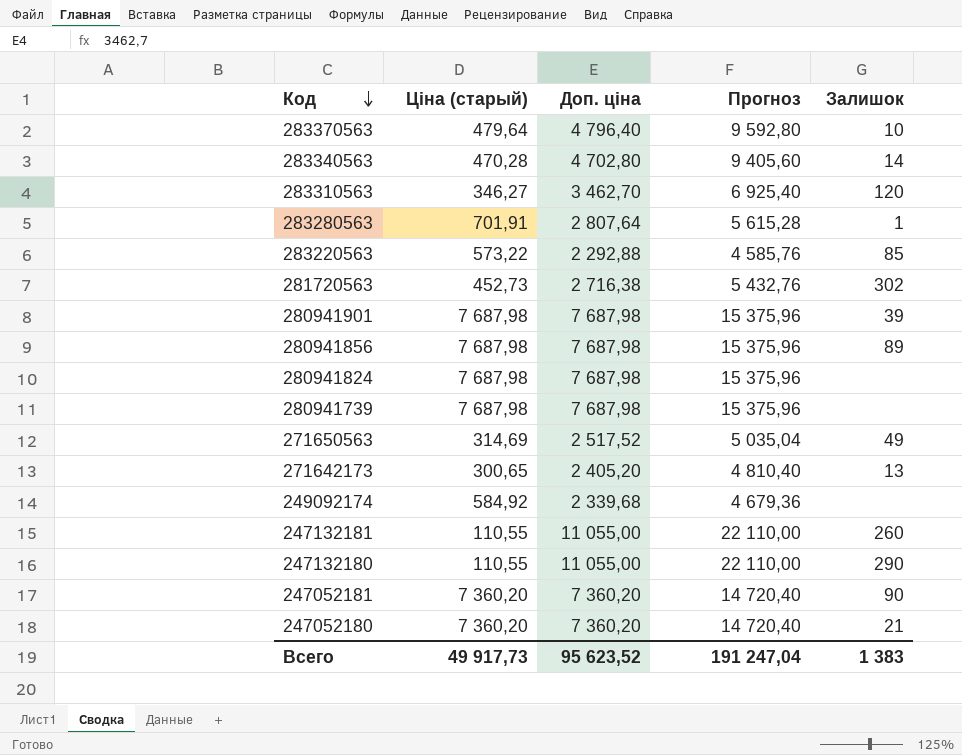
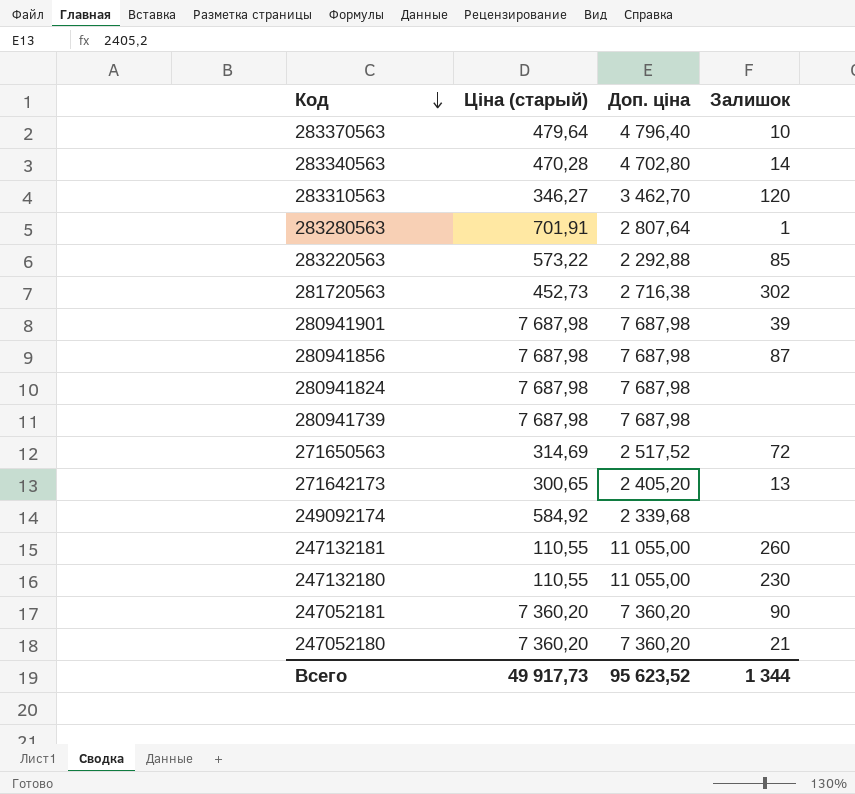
column Прогноз | formula: [Доп. ціна] * 2 -> none
280941856 | Залишок: 89 -> 87
271650563 | Залишок: 49 -> 72
247132180 | Залишок: 290 -> 230
Всего | Залишок: 1 383 -> 1 344

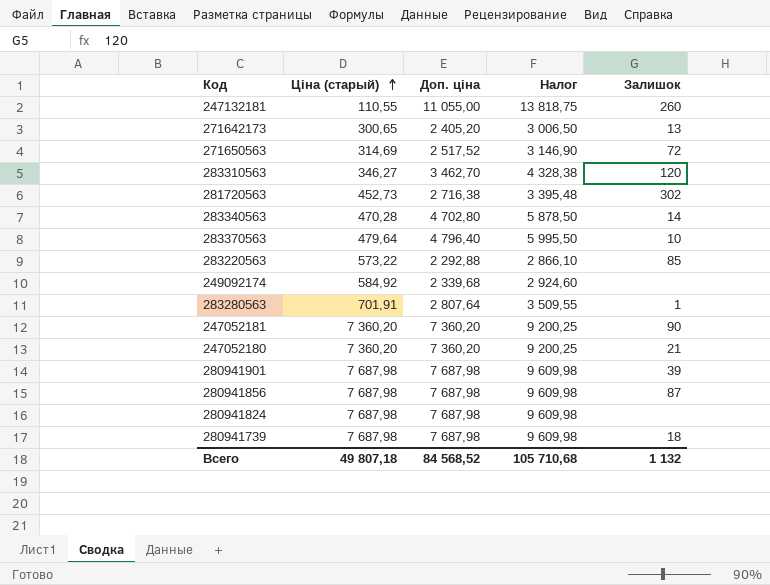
row order: Код descending -> Ціна (старый) ascending
column Налог | formula: none -> [Доп. ціна] * 1,25
row 247132180: 110,55 | 11 055,00 | 230 -> none
280941739 | Залишок: none -> 18
Всего | Ціна (старый): 49 917,73 -> 49 807,18
Всего | Доп. ціна: 95 623,52 -> 84 568,52
Всего | Залишок: 1 344 -> 1 132

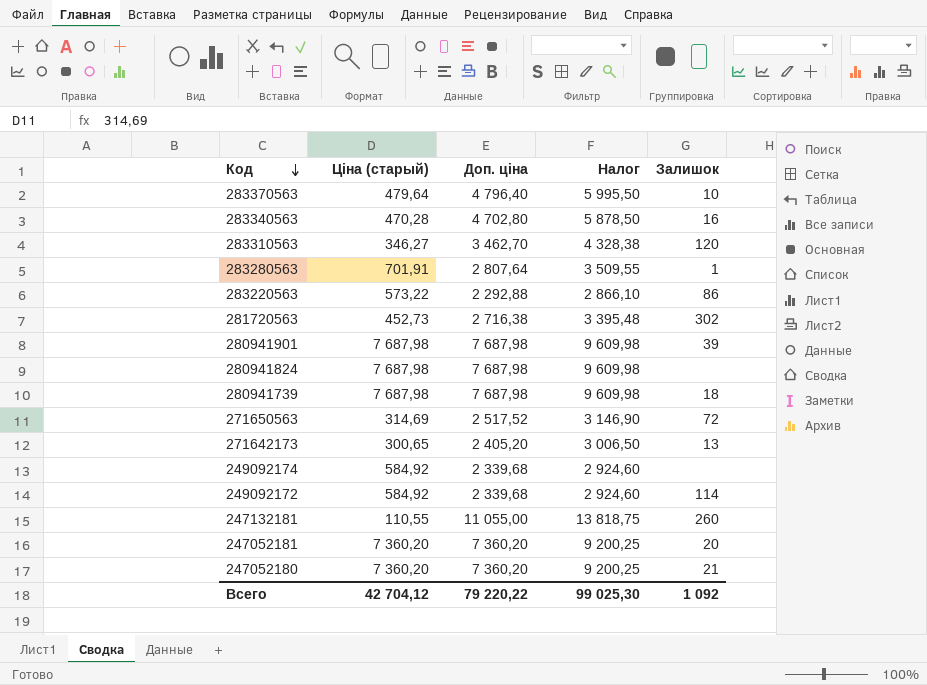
row order: Ціна (старый) ascending -> Код descending
row 280941856: 7 687,98 | 7 687,98 | 9 609,98 | 87 -> none
283340563 | Залишок: 14 -> 16
283220563 | Залишок: 85 -> 86
row 249092172: none -> 584,92 | 2 339,68 | 2 924,60 | 114
247052181 | Залишок: 90 -> 20
Всего | Ціна (старый): 49 807,18 -> 42 704,12
Всего | Доп. ціна: 84 568,52 -> 79 220,22
Всего | Налог: 105 710,68 -> 99 025,30
Всего | Залишок: 1 132 -> 1 092

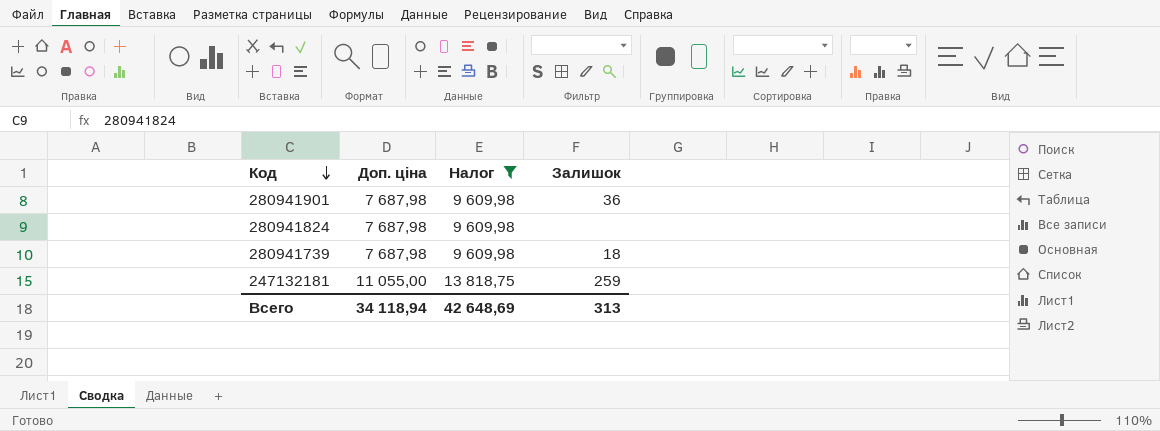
filter: none -> Налог >= 9 609,98
column Ціна (старый) | position: 2 -> none
280941901 | Залишок: 39 -> 36
247132181 | Залишок: 260 -> 259
Всего | Доп. ціна: 79 220,22 -> 34 118,94
Всего | Налог: 99 025,30 -> 42 648,69
Всего | Залишок: 1 092 -> 313

